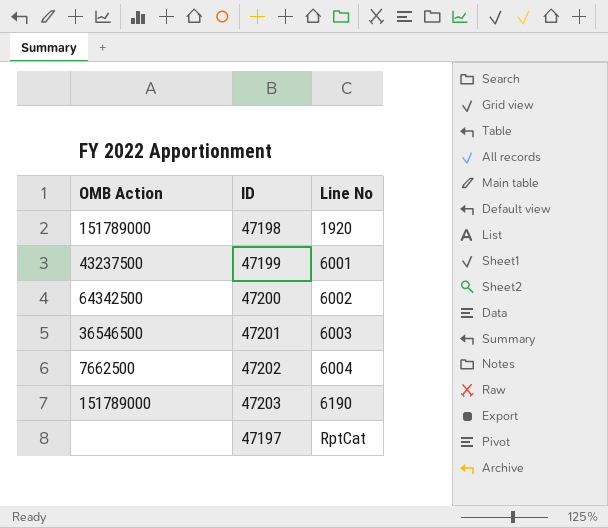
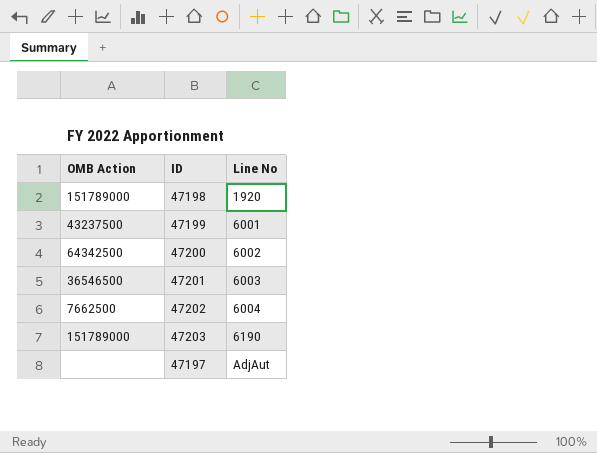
47197 | Line No: RptCat -> AdjAut

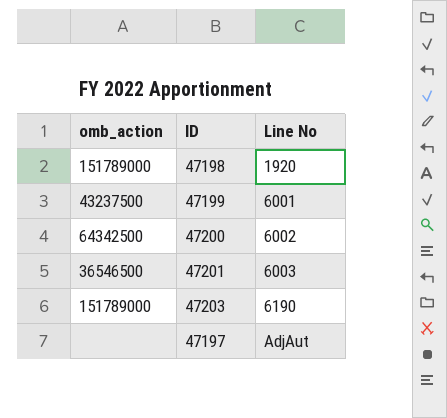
column name: OMB Action -> omb_action
row 47202: 7662500 | 6004 -> none

